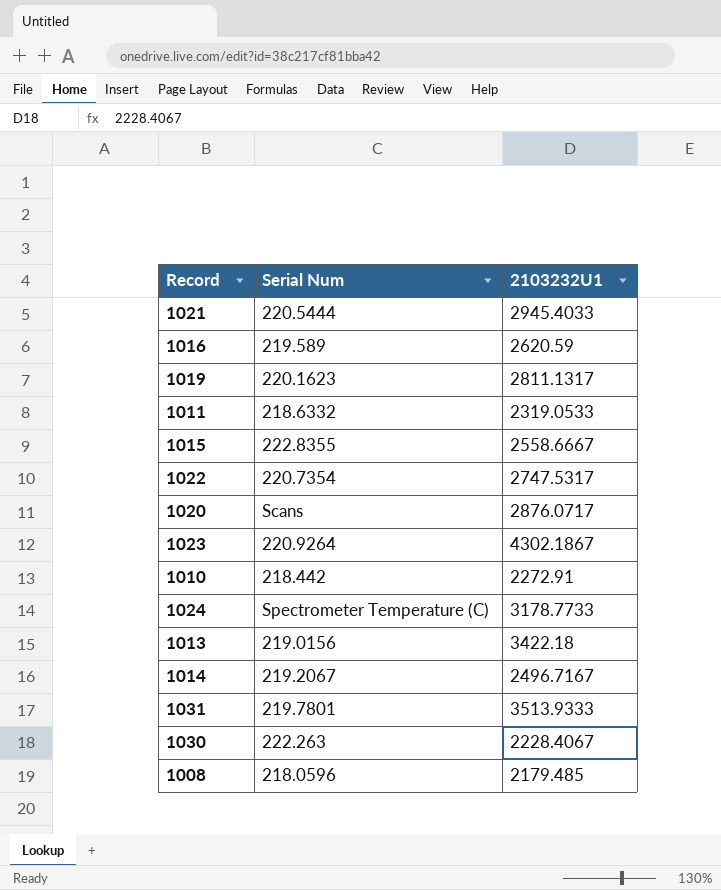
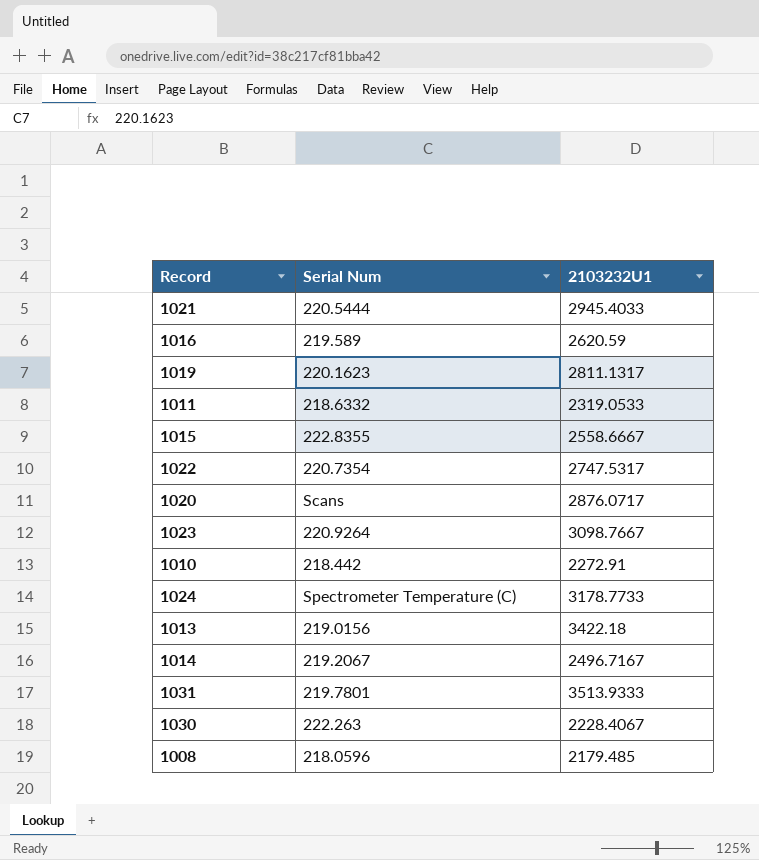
1023 | 2103232U1: 4302.1867 -> 3098.7667

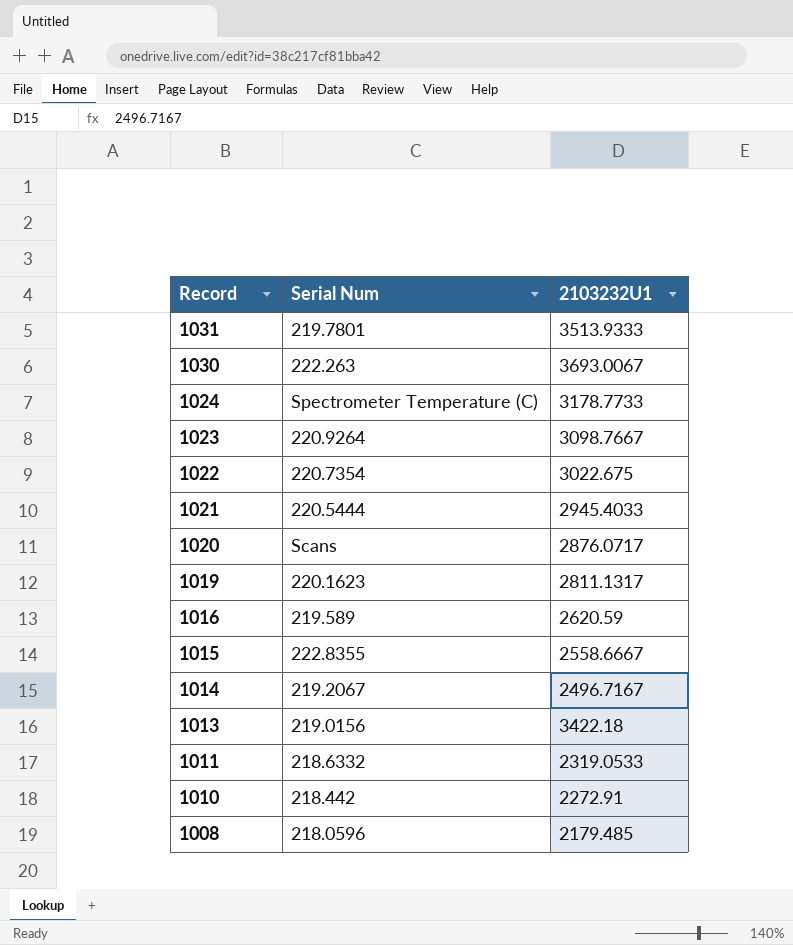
row order: none -> Record descending
1030 | 2103232U1: 2228.4067 -> 3693.0067
1022 | 2103232U1: 2747.5317 -> 3022.675

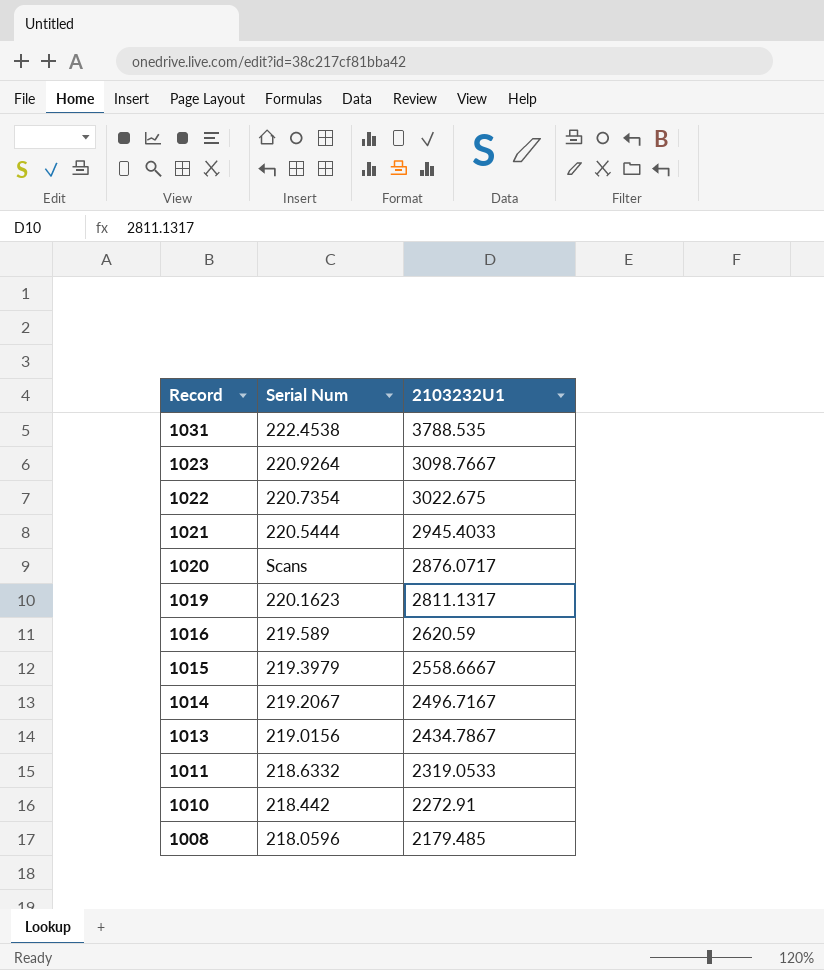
row 1030: 222.263 | 3693.0067 -> none
row 1024: Spectrometer Temperature (C) | 3178.7733 -> none
1031 | Serial Num: 219.7801 -> 222.4538
1031 | 2103232U1: 3513.9333 -> 3788.535
1015 | Serial Num: 222.8355 -> 219.3979
1013 | 2103232U1: 3422.18 -> 2434.7867

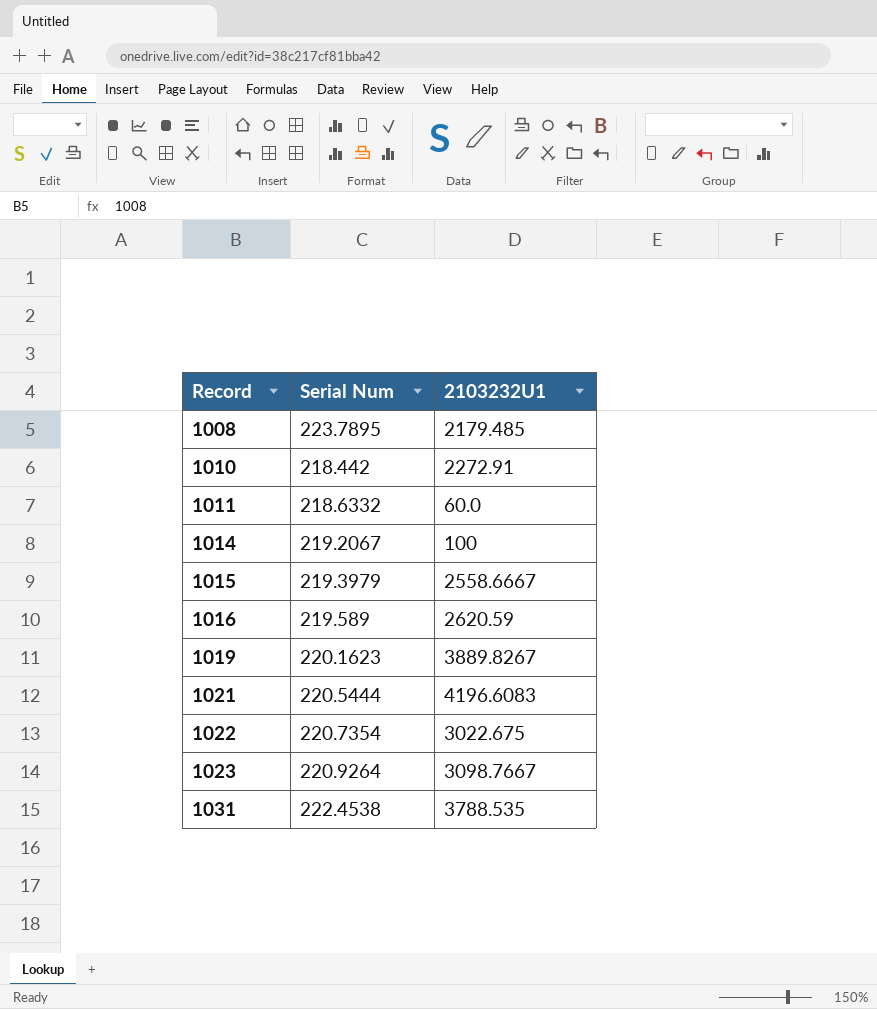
row order: Record descending -> Record ascending
row 1020: Scans | 2876.0717 -> none
row 1013: 219.0156 | 2434.7867 -> none
1008 | Serial Num: 218.0596 -> 223.7895
1011 | 2103232U1: 2319.0533 -> 60.0
1014 | 2103232U1: 2496.7167 -> 100
1019 | 2103232U1: 2811.1317 -> 3889.8267
1021 | 2103232U1: 2945.4033 -> 4196.6083

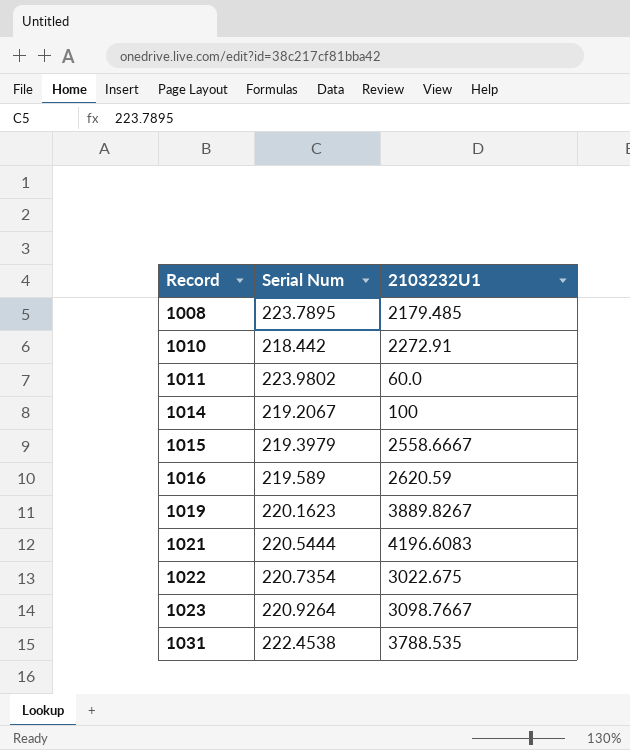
1011 | Serial Num: 218.6332 -> 223.9802

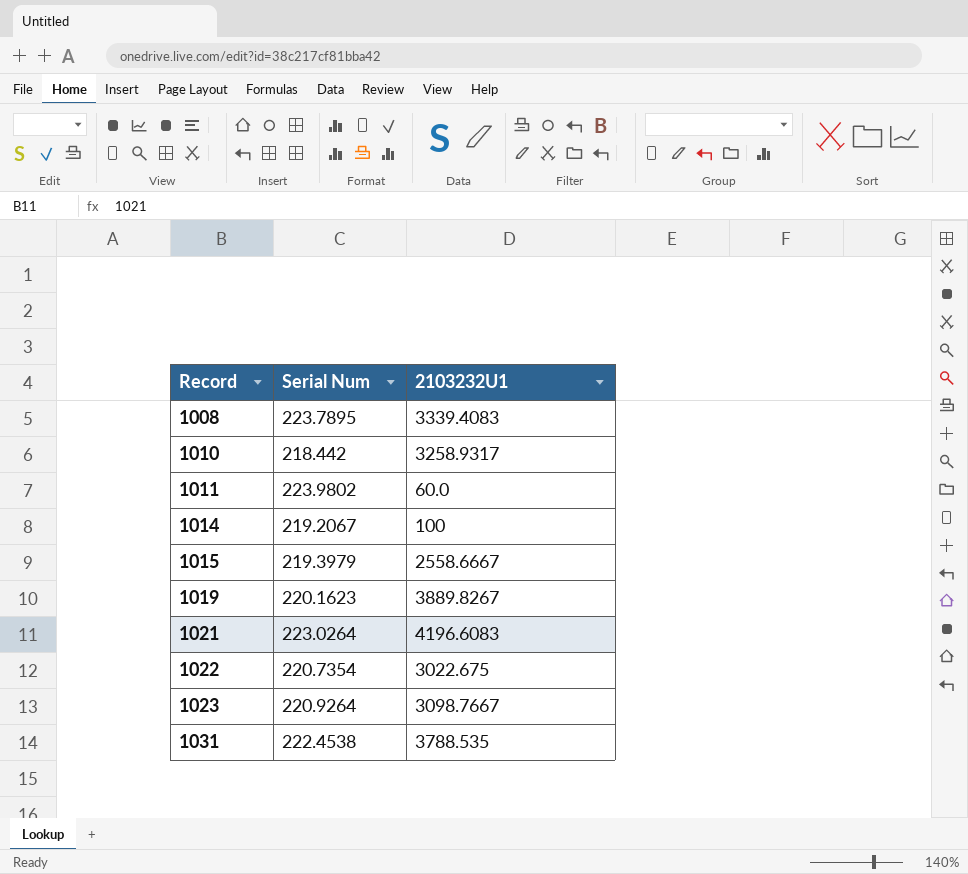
row 1016: 219.589 | 2620.59 -> none
1008 | 2103232U1: 2179.485 -> 3339.4083
1010 | 2103232U1: 2272.91 -> 3258.9317
1021 | Serial Num: 220.5444 -> 223.0264

